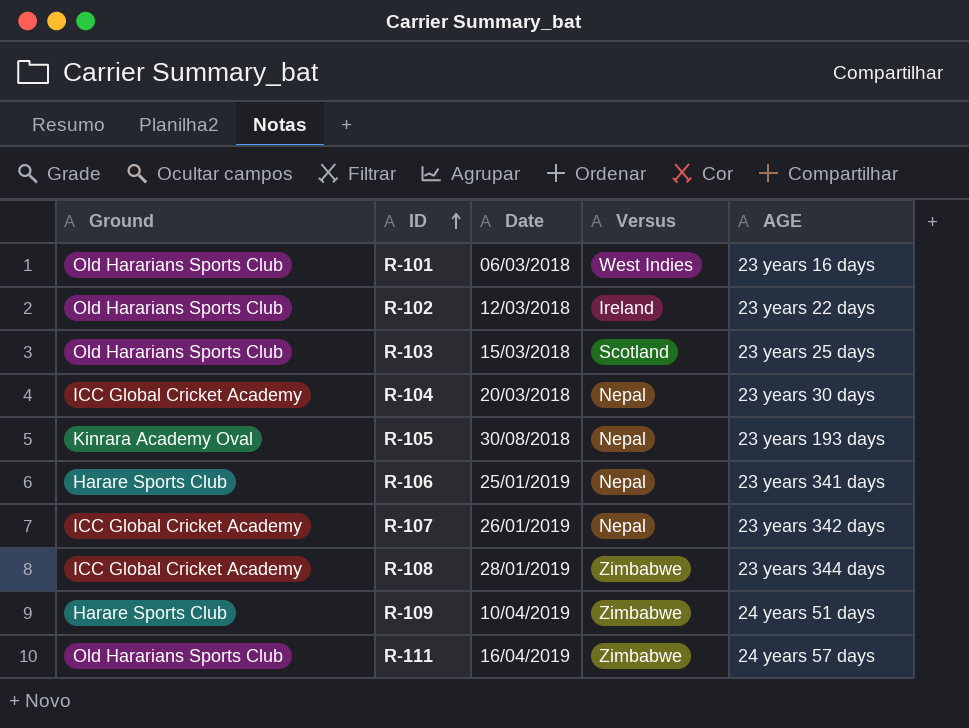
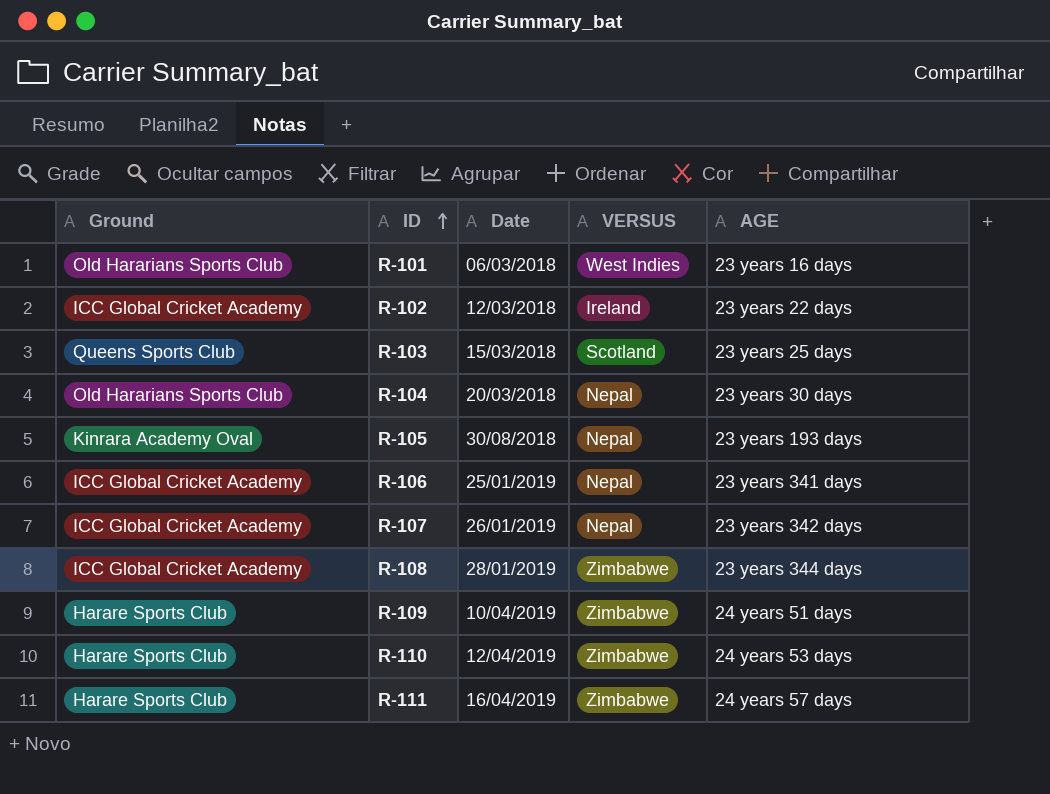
column name: Versus -> VERSUS
R-102 | Ground: Old Hararians Sports Club -> ICC Global Cricket Academy
R-103 | Ground: Old Hararians Sports Club -> Queens Sports Club
R-104 | Ground: ICC Global Cricket Academy -> Old Hararians Sports Club
R-106 | Ground: Harare Sports Club -> ICC Global Cricket Academy
row R-110: none -> Harare Sports Club | 12/04/2019 | Zimbabwe | 24 years 53 days
R-111 | Ground: Old Hararians Sports Club -> Harare Sports Club

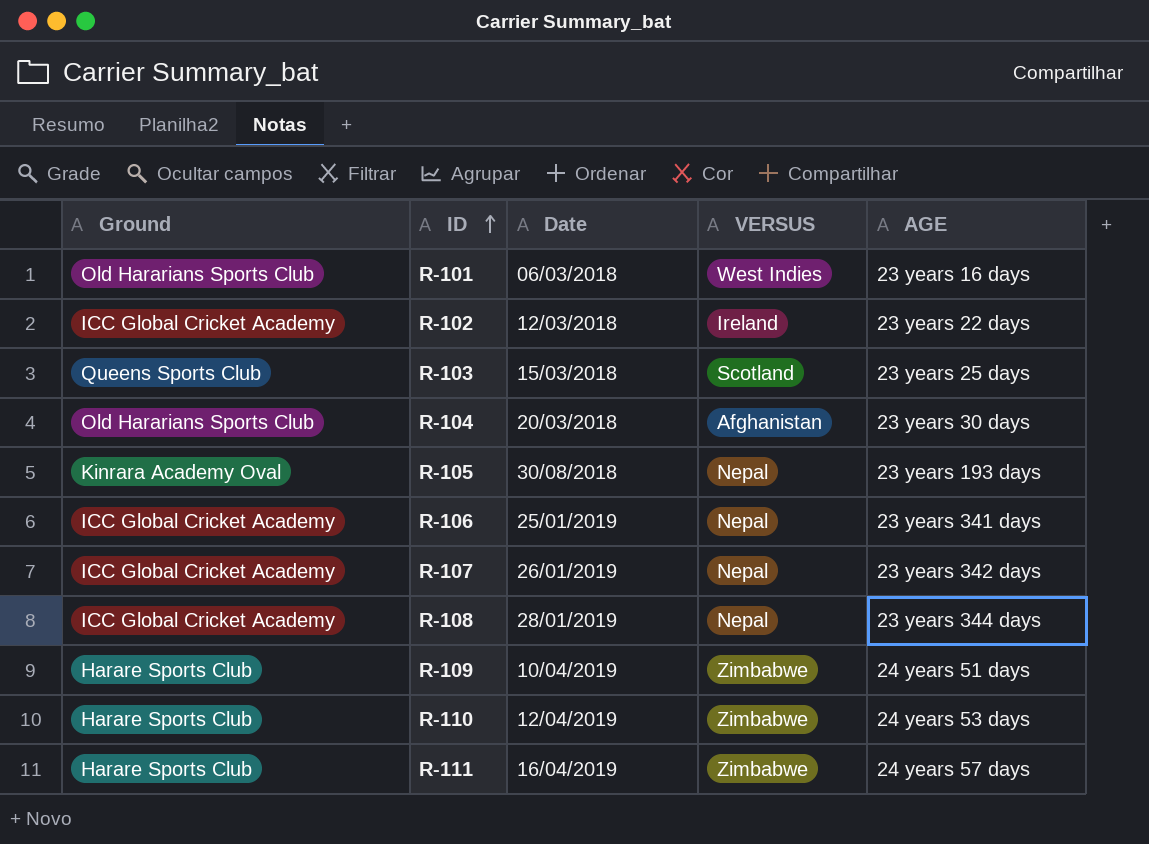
R-104 | VERSUS: Nepal -> Afghanistan
R-108 | VERSUS: Zimbabwe -> Nepal

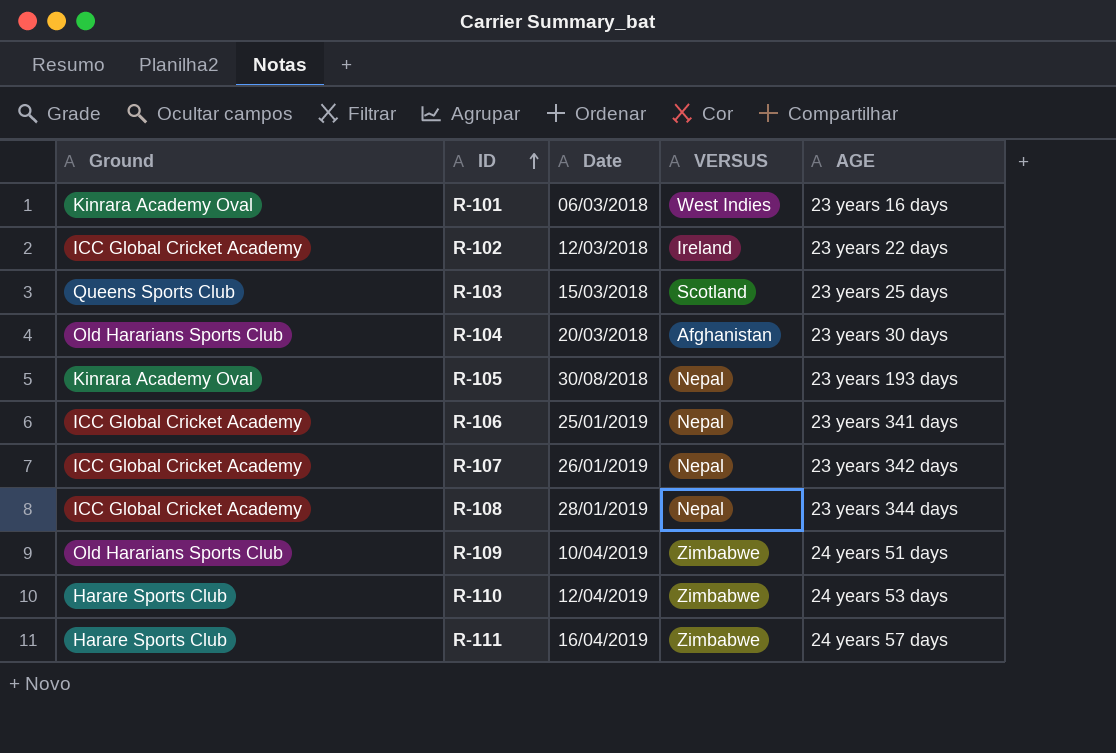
R-101 | Ground: Old Hararians Sports Club -> Kinrara Academy Oval
R-109 | Ground: Harare Sports Club -> Old Hararians Sports Club

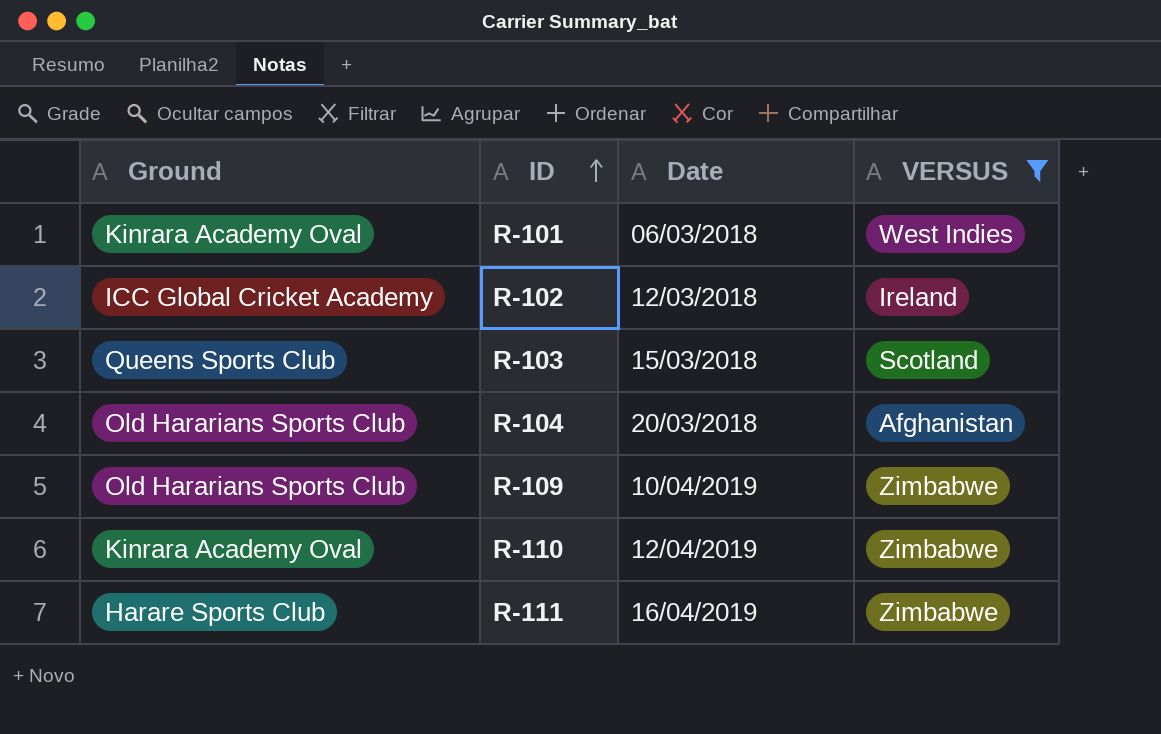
filter: none -> VERSUS != Nepal
column AGE | position: 5 -> none
R-110 | Ground: Harare Sports Club -> Kinrara Academy Oval

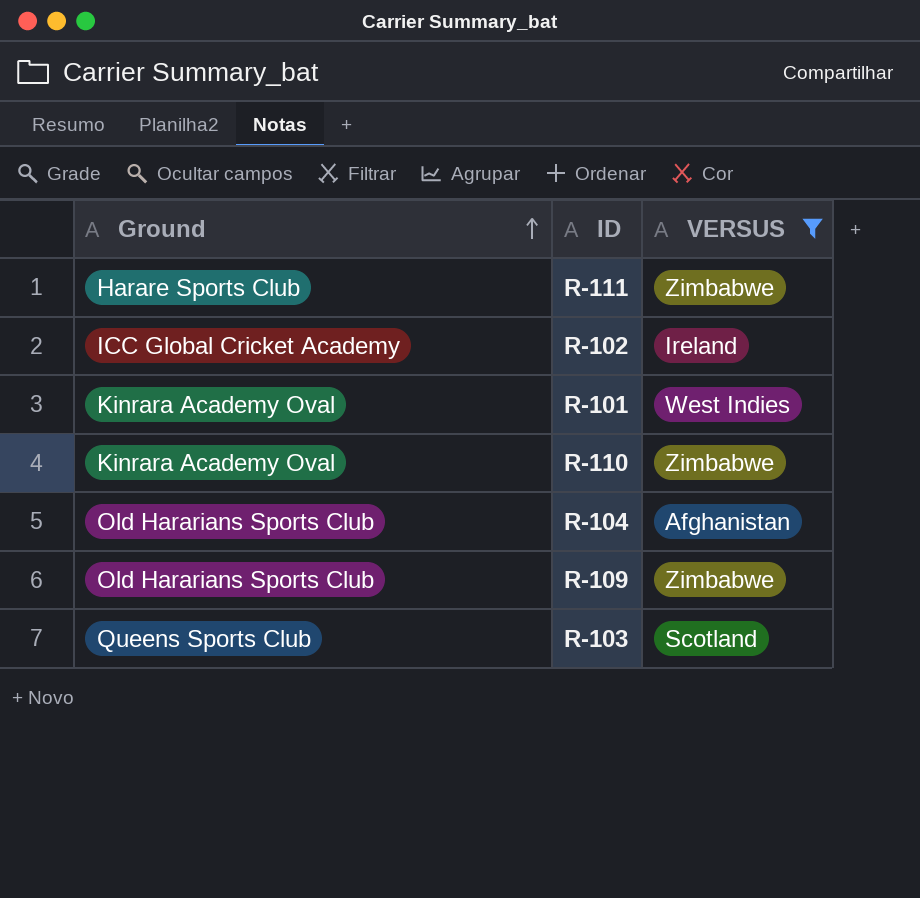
row order: ID ascending -> Ground ascending
column Date | position: 3 -> none

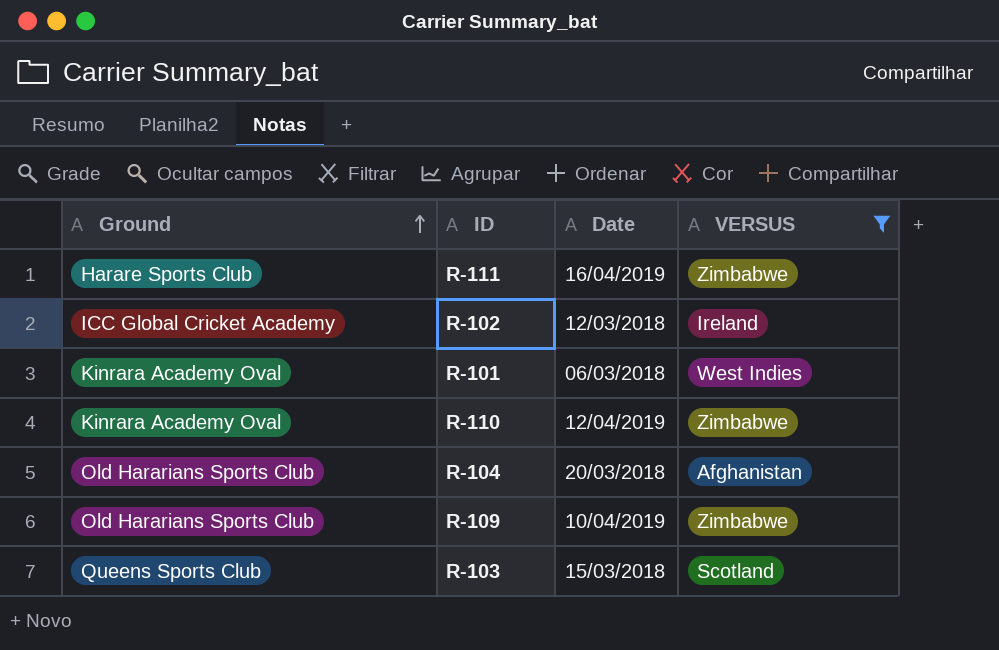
column Date | position: none -> 3

